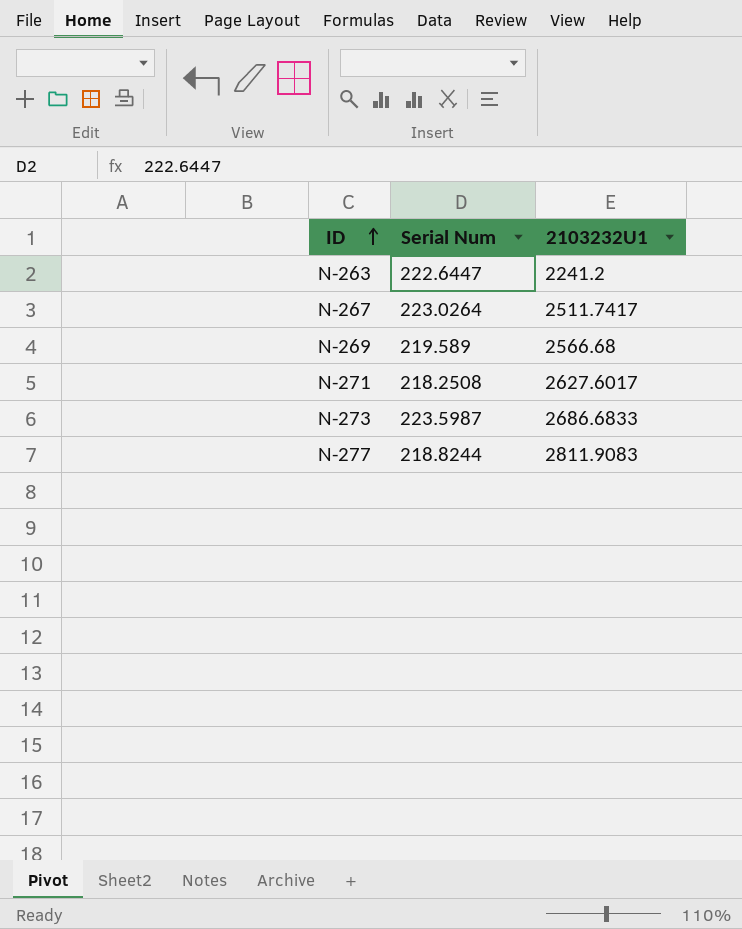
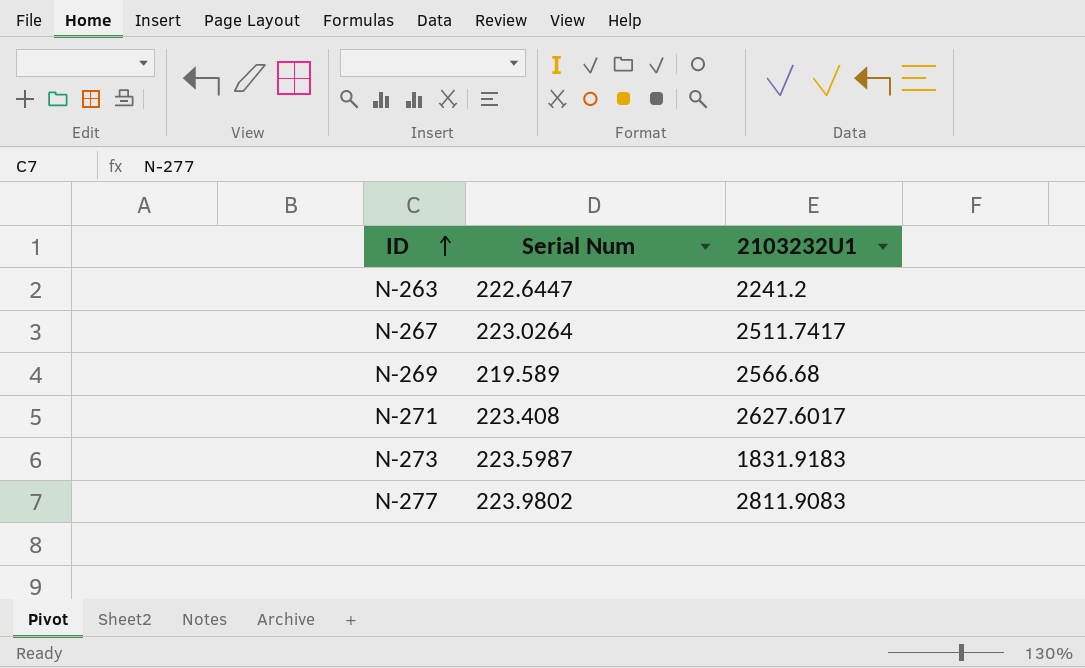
N-271 | Serial Num: 218.2508 -> 223.408
N-273 | 2103232U1: 2686.6833 -> 1831.9183
N-277 | Serial Num: 218.8244 -> 223.9802

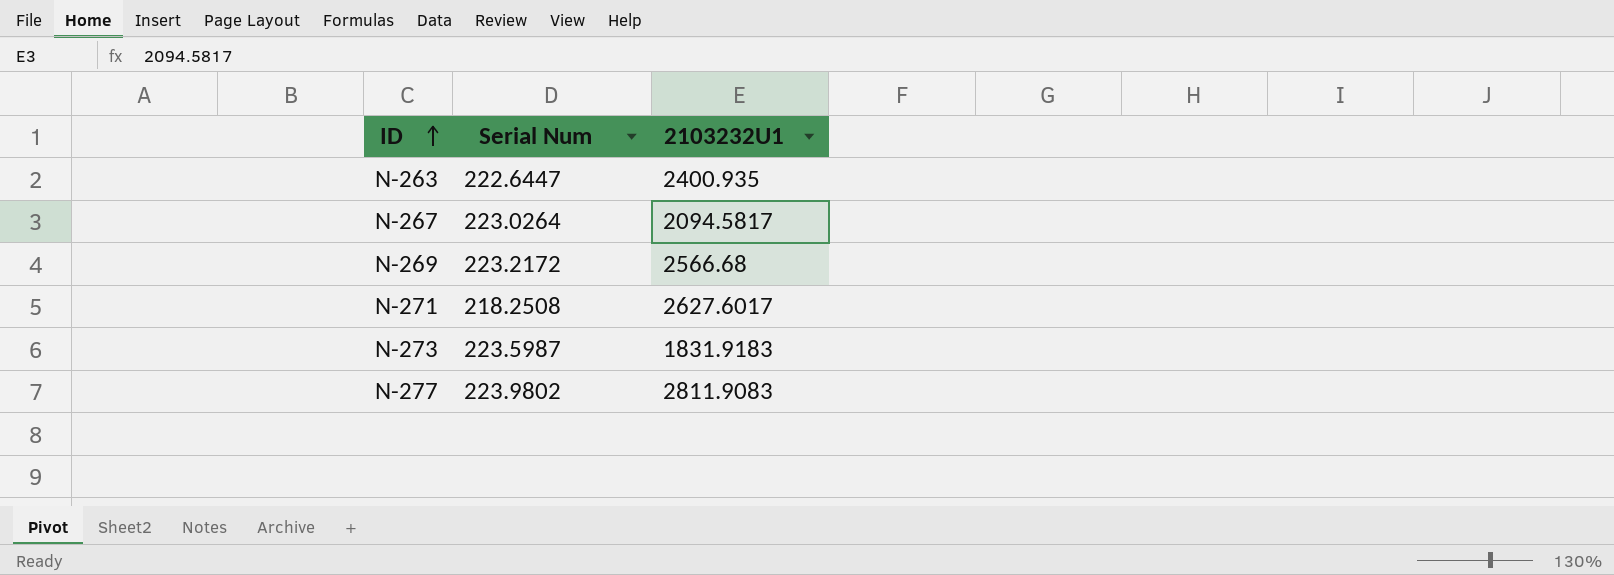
N-263 | 2103232U1: 2241.2 -> 2400.935
N-267 | 2103232U1: 2511.7417 -> 2094.5817
N-269 | Serial Num: 219.589 -> 223.2172
N-271 | Serial Num: 223.408 -> 218.2508

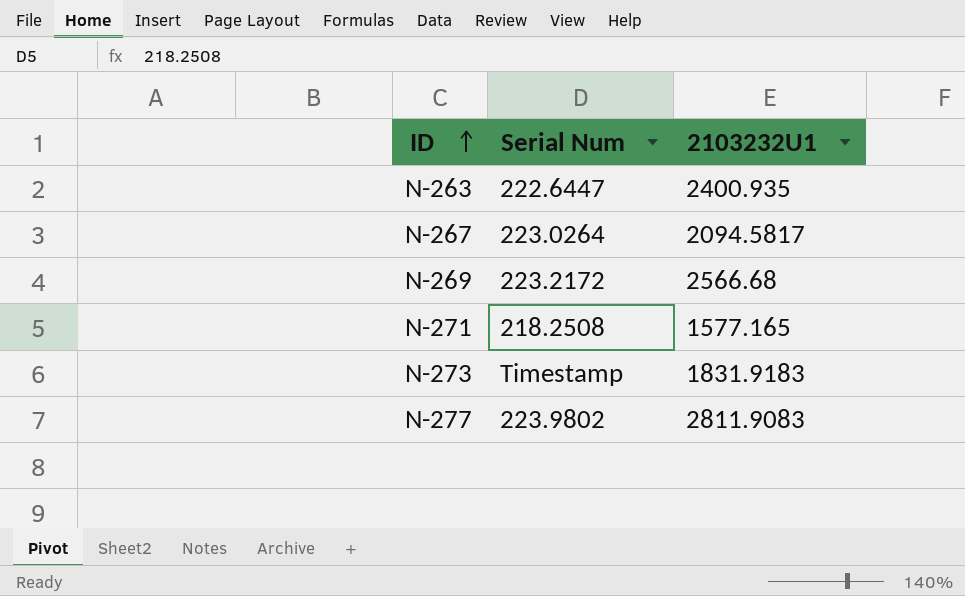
N-271 | 2103232U1: 2627.6017 -> 1577.165
N-273 | Serial Num: 223.5987 -> Timestamp

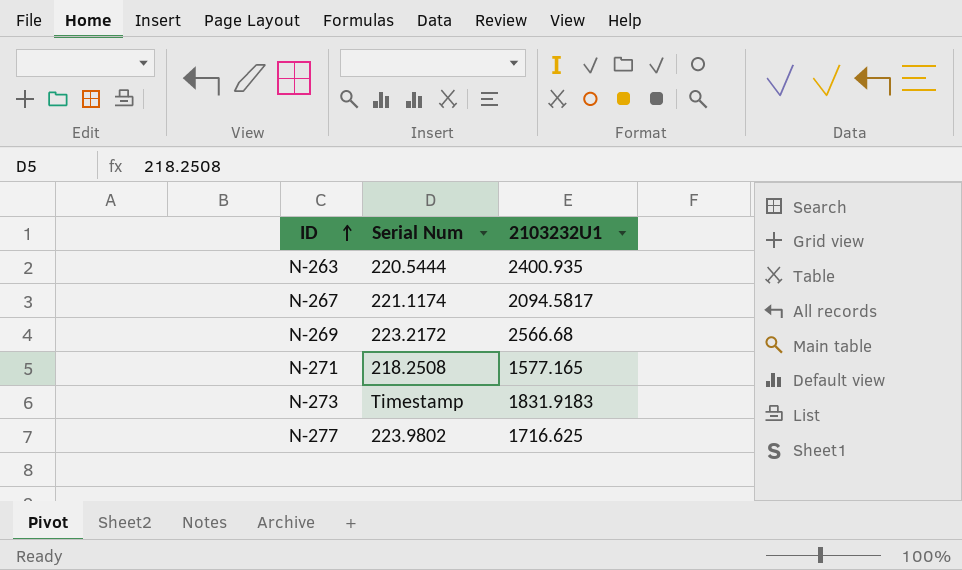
N-263 | Serial Num: 222.6447 -> 220.5444
N-267 | Serial Num: 223.0264 -> 221.1174
N-277 | 2103232U1: 2811.9083 -> 1716.625

